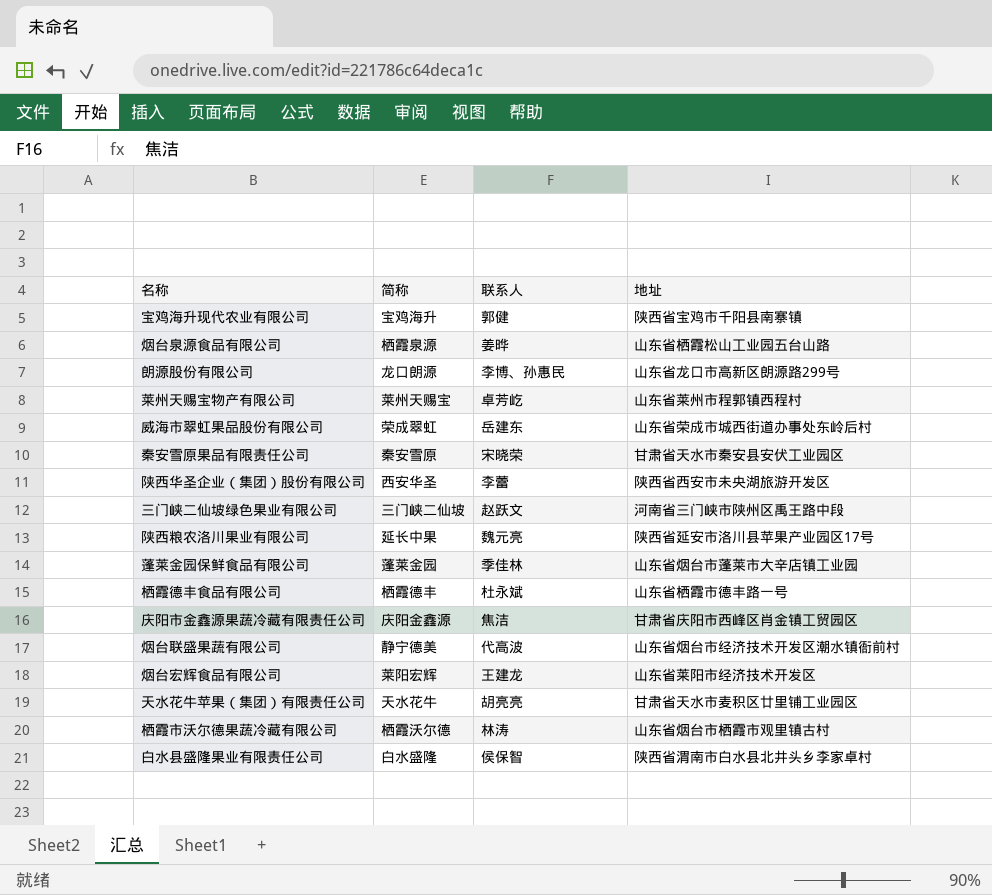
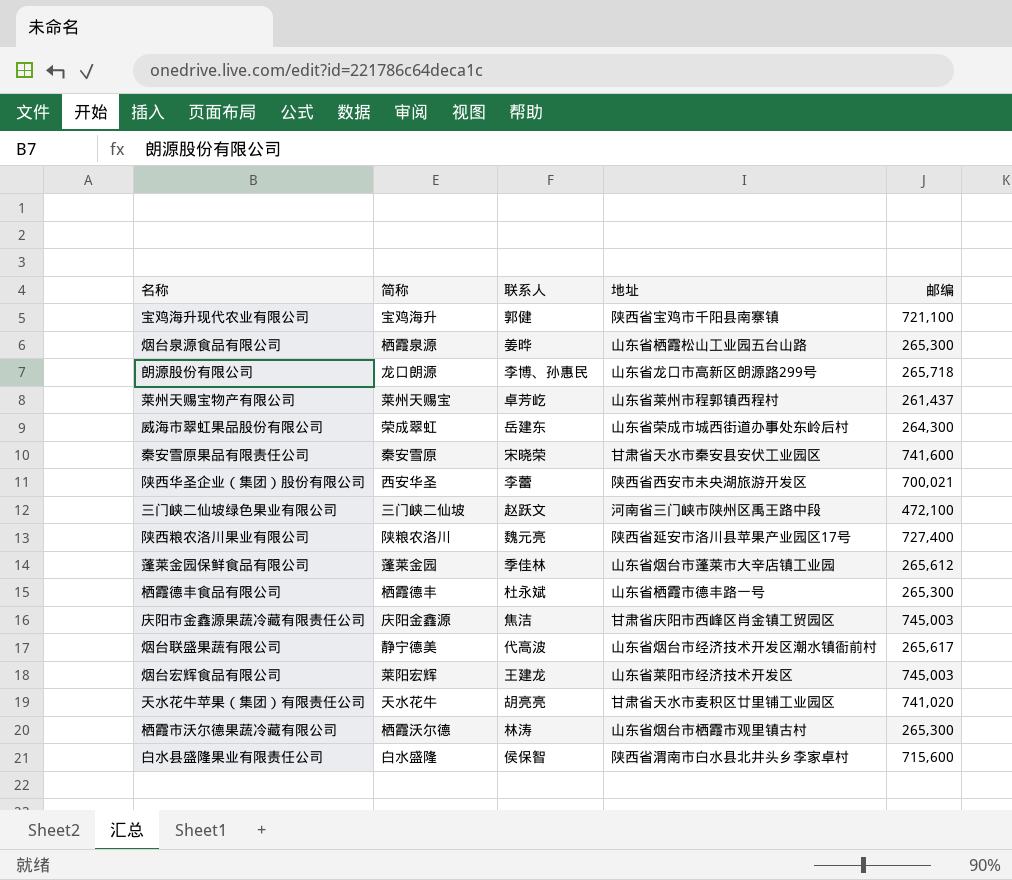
column 邮编 | position: none -> 5
陕西粮农洛川果业有限公司 | 简称: 延长中果 -> 陕粮农洛川

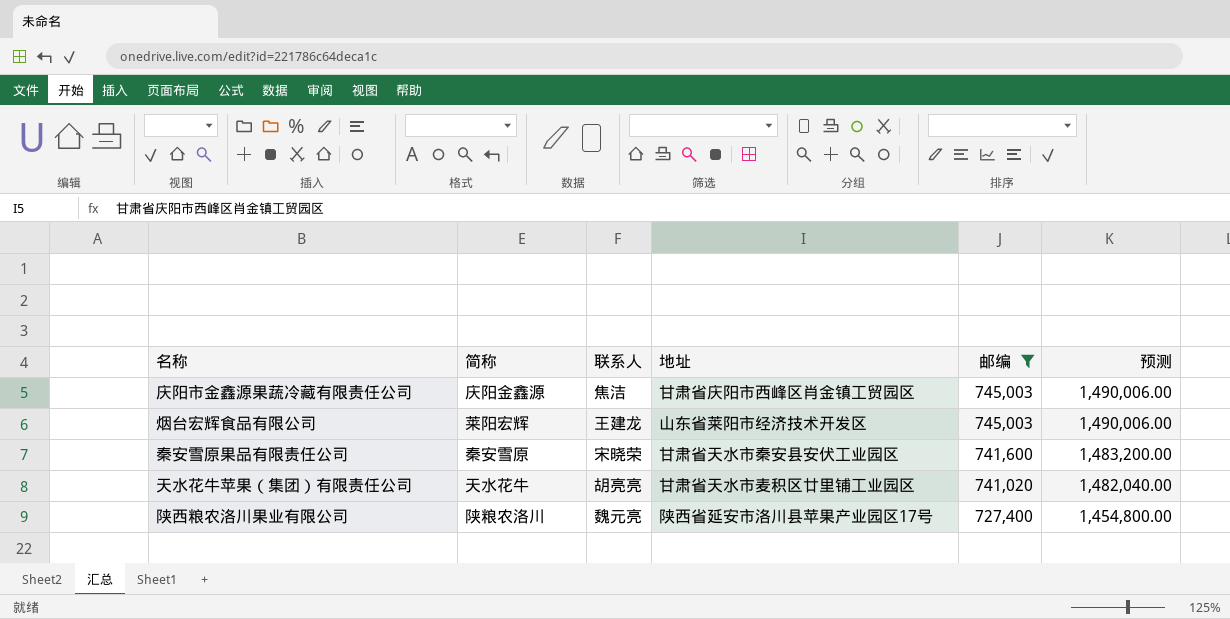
filter: none -> 邮编 >= 727,400
row order: none -> 邮编 descending
column 预测 | formula: none -> [邮编] * 2

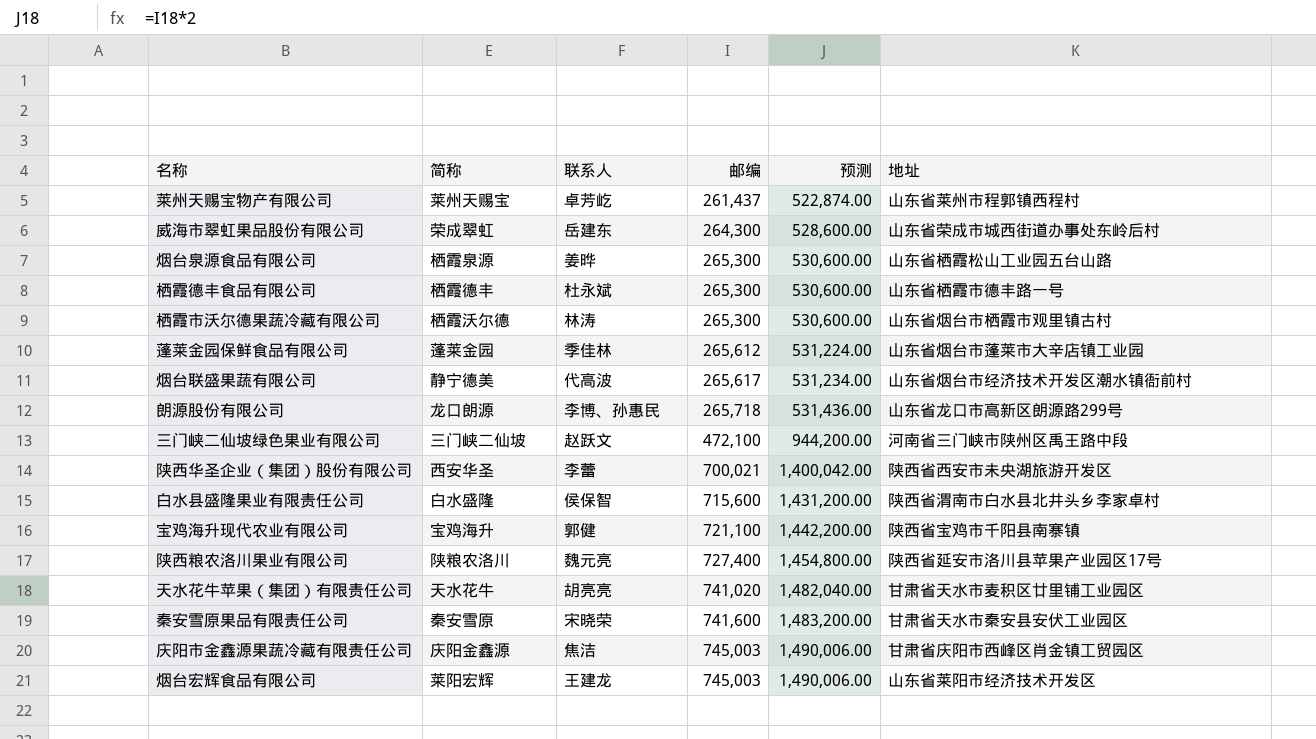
filter: 邮编 >= 727,400 -> none
row order: 邮编 descending -> 邮编 ascending
column 地址 | position: 4 -> 6

